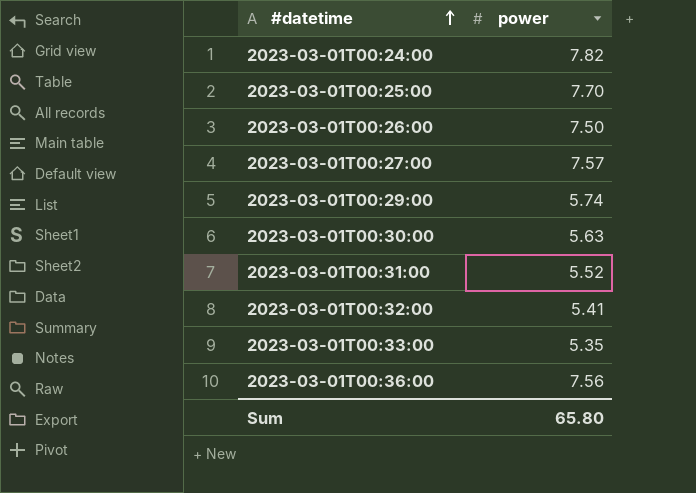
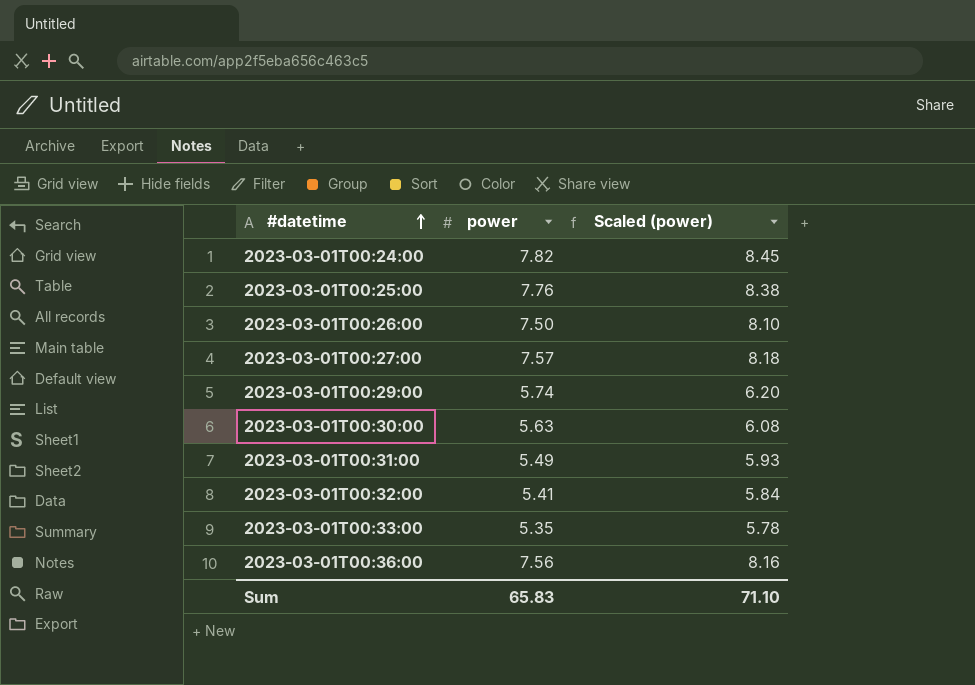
column Scaled (power) | formula: none -> [power] * 1.08
2023-03-01T00:25:00 | power: 7.70 -> 7.76
2023-03-01T00:31:00 | power: 5.52 -> 5.49
Sum | power: 65.80 -> 65.83

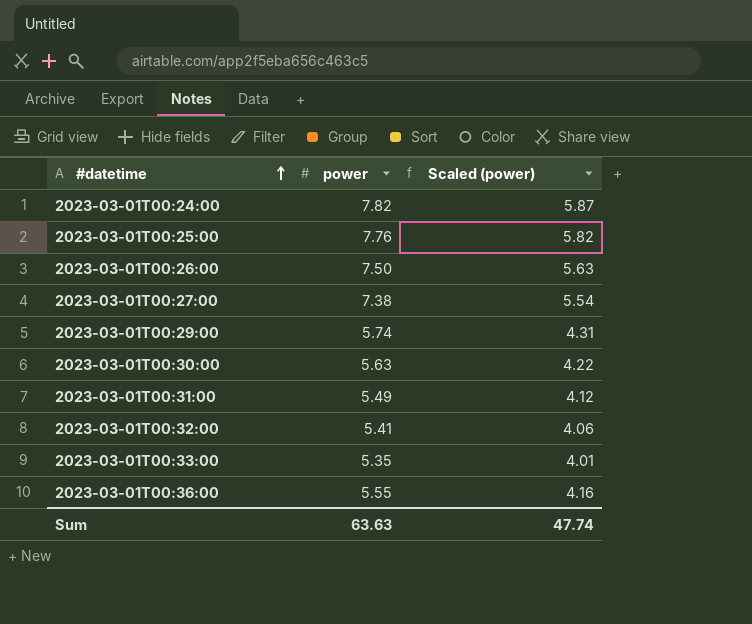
column Scaled (power) | formula: [power] * 1.08 -> [power] * 0.75
2023-03-01T00:27:00 | power: 7.57 -> 7.38
2023-03-01T00:36:00 | power: 7.56 -> 5.55
Sum | power: 65.83 -> 63.63
Sum | Scaled (power): 71.10 -> 47.74

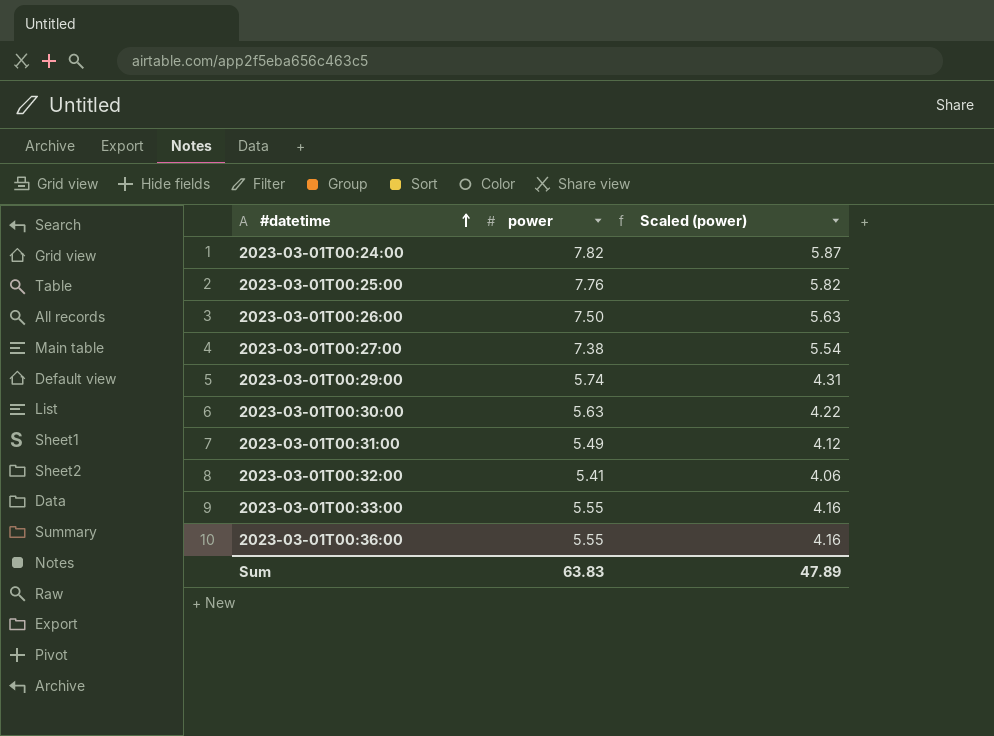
2023-03-01T00:33:00 | power: 5.35 -> 5.55
2023-03-01T00:33:00 | Scaled (power): 4.01 -> 4.16
Sum | power: 63.63 -> 63.83
Sum | Scaled (power): 47.74 -> 47.89

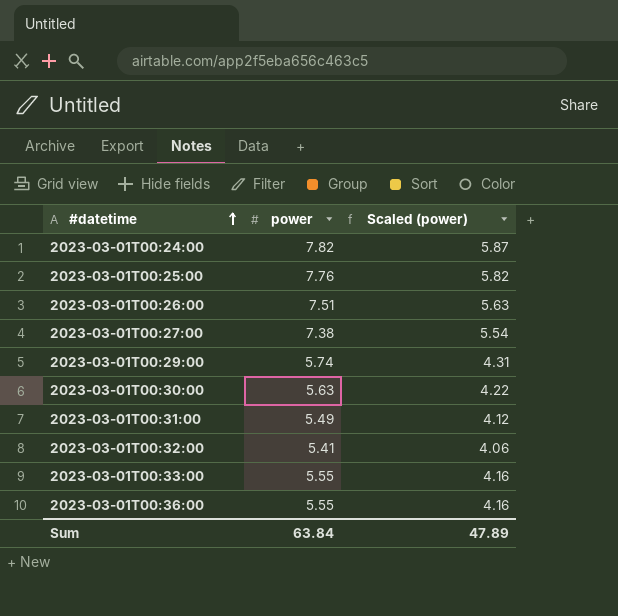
2023-03-01T00:26:00 | power: 7.50 -> 7.51
Sum | power: 63.83 -> 63.84

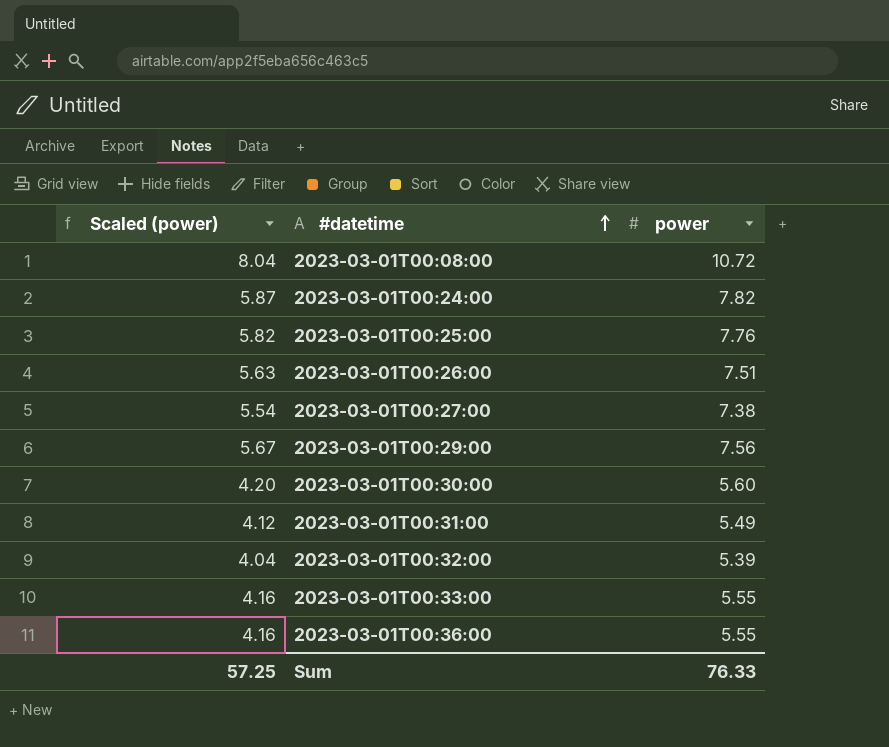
column Scaled (power) | position: 3 -> 1
row 2023-03-01T00:08:00: none -> 8.04 | 10.72
2023-03-01T00:29:00 | Scaled (power): 4.31 -> 5.67
2023-03-01T00:29:00 | power: 5.74 -> 7.56
2023-03-01T00:30:00 | Scaled (power): 4.22 -> 4.20
2023-03-01T00:30:00 | power: 5.63 -> 5.60
2023-03-01T00:32:00 | Scaled (power): 4.06 -> 4.04
2023-03-01T00:32:00 | power: 5.41 -> 5.39
Sum | Scaled (power): 47.89 -> 57.25
Sum | power: 63.84 -> 76.33

